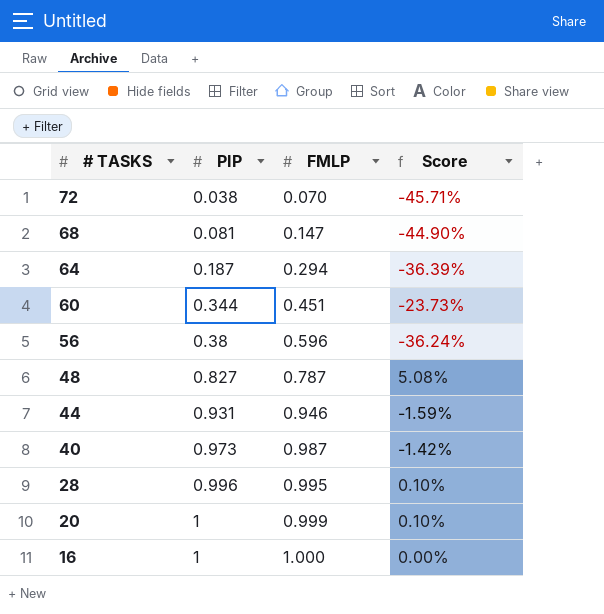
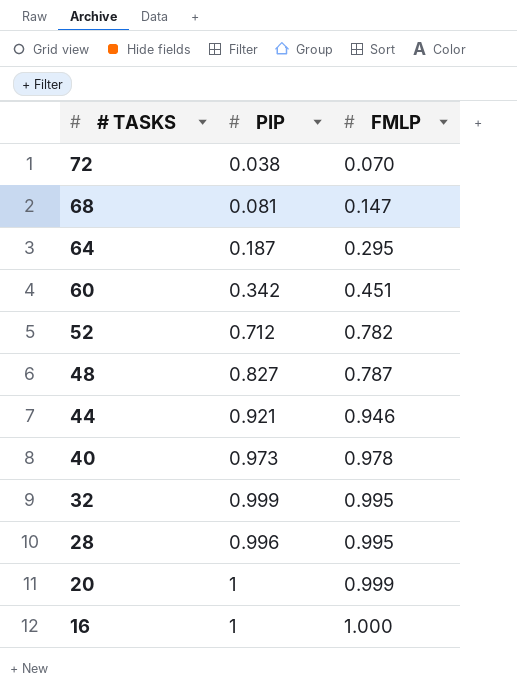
column Score | formula: ([PIP] - [FMLP]) / [FMLP] -> none
row 56: 0.38 | 0.596 | -36.24% -> none
64 | FMLP: 0.294 -> 0.295
60 | PIP: 0.344 -> 0.342
row 52: none -> 0.712 | 0.782
44 | PIP: 0.931 -> 0.921
40 | FMLP: 0.987 -> 0.978
row 32: none -> 0.999 | 0.995

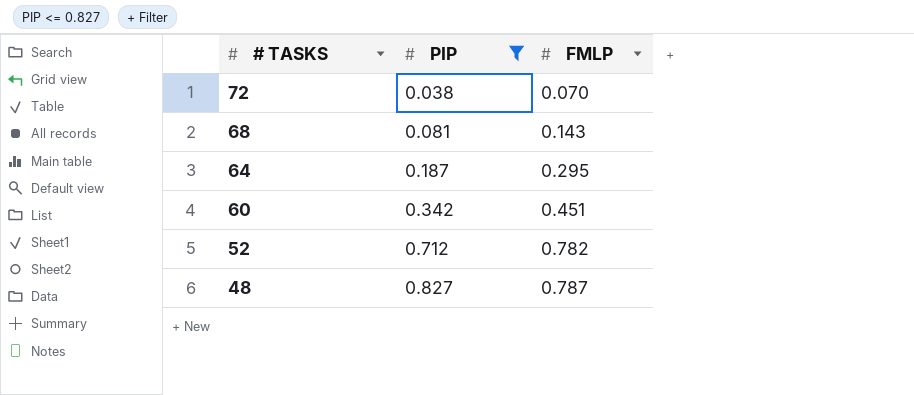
filter: none -> PIP <= 0.827
68 | FMLP: 0.147 -> 0.143

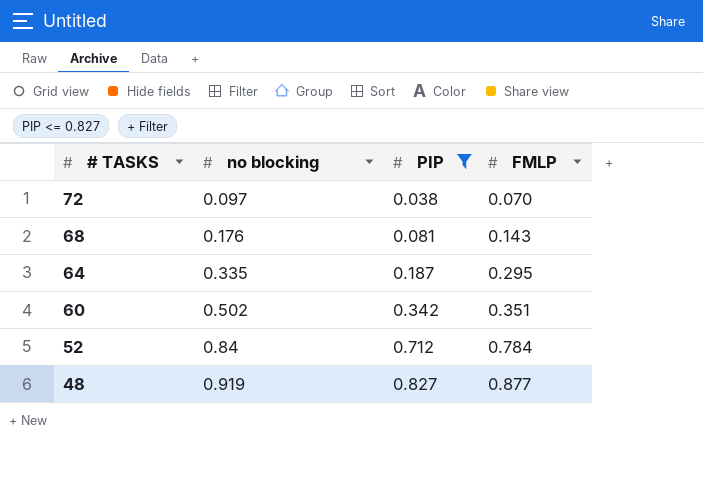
column no blocking | position: none -> 2
60 | FMLP: 0.451 -> 0.351
52 | FMLP: 0.782 -> 0.784
48 | FMLP: 0.787 -> 0.877

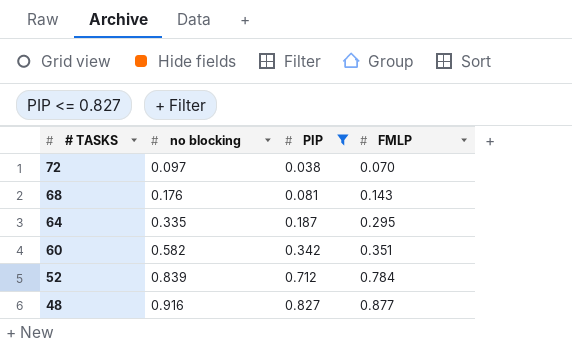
60 | no blocking: 0.502 -> 0.582
52 | no blocking: 0.84 -> 0.839
48 | no blocking: 0.919 -> 0.916

